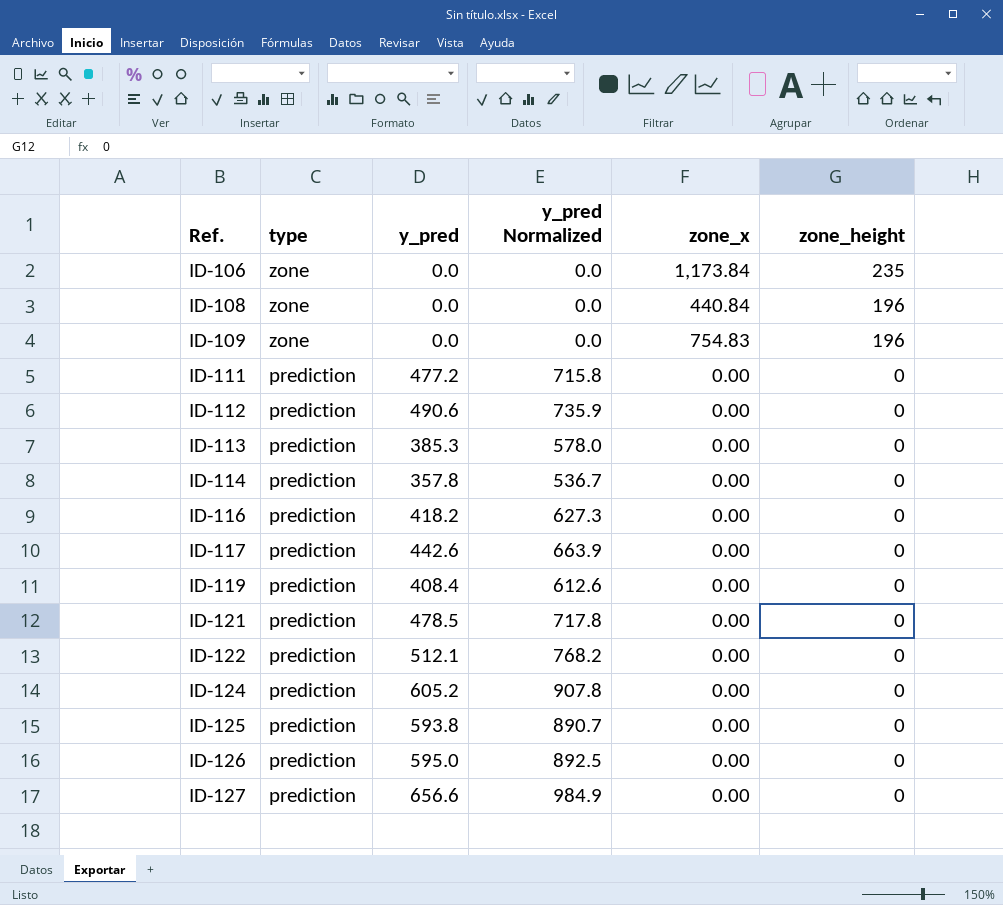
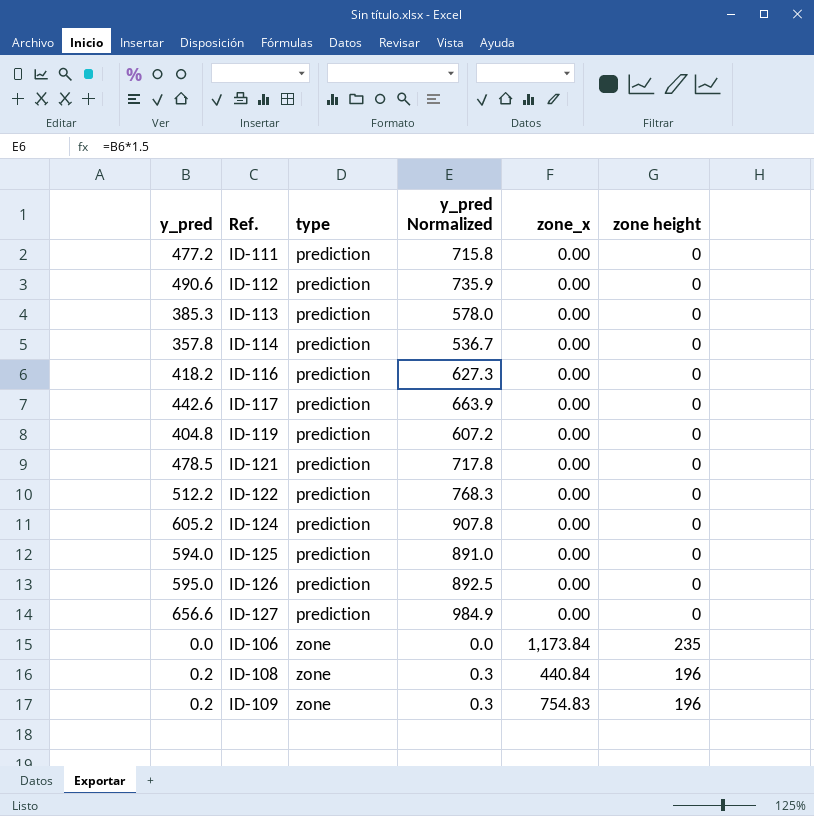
row order: Ref. ascending -> type ascending
column y_pred | position: 3 -> 1
column name: zone_height -> zone height
ID-119 | y_pred: 408.4 -> 404.8
ID-119 | y_pred Normalized: 612.6 -> 607.2
ID-122 | y_pred: 512.1 -> 512.2
ID-122 | y_pred Normalized: 768.2 -> 768.3
ID-125 | y_pred: 593.8 -> 594.0
ID-125 | y_pred Normalized: 890.7 -> 891.0
ID-108 | y_pred: 0.0 -> 0.2
ID-108 | y_pred Normalized: 0.0 -> 0.3
ID-109 | y_pred: 0.0 -> 0.2
ID-109 | y_pred Normalized: 0.0 -> 0.3

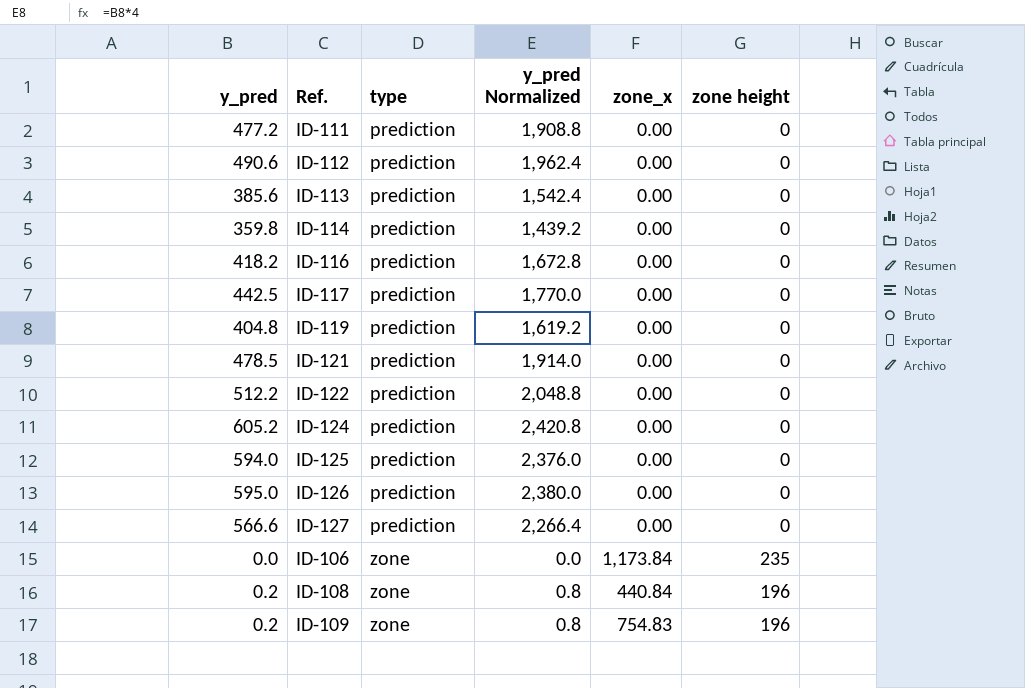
column y_pred Normalized | formula: [y_pred] * 1.5 -> [y_pred] * 4
ID-113 | y_pred: 385.3 -> 385.6
ID-114 | y_pred: 357.8 -> 359.8
ID-117 | y_pred: 442.6 -> 442.5
ID-127 | y_pred: 656.6 -> 566.6

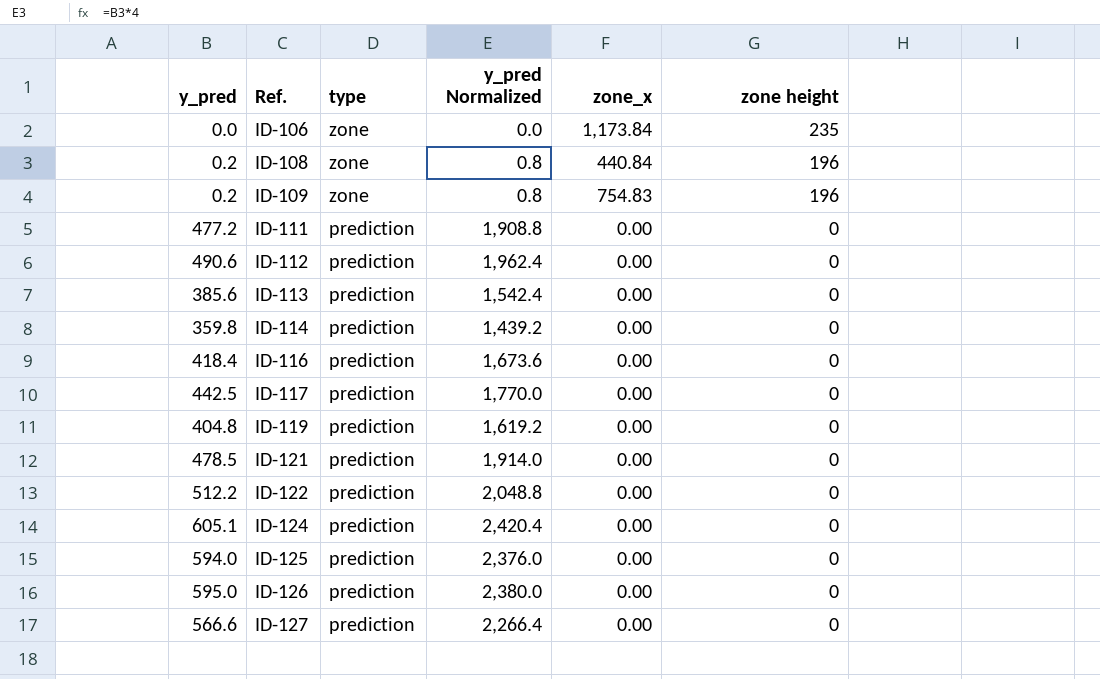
row order: type ascending -> Ref. ascending
ID-116 | y_pred: 418.2 -> 418.4
ID-116 | y_pred Normalized: 1,672.8 -> 1,673.6
ID-124 | y_pred: 605.2 -> 605.1
ID-124 | y_pred Normalized: 2,420.8 -> 2,420.4

